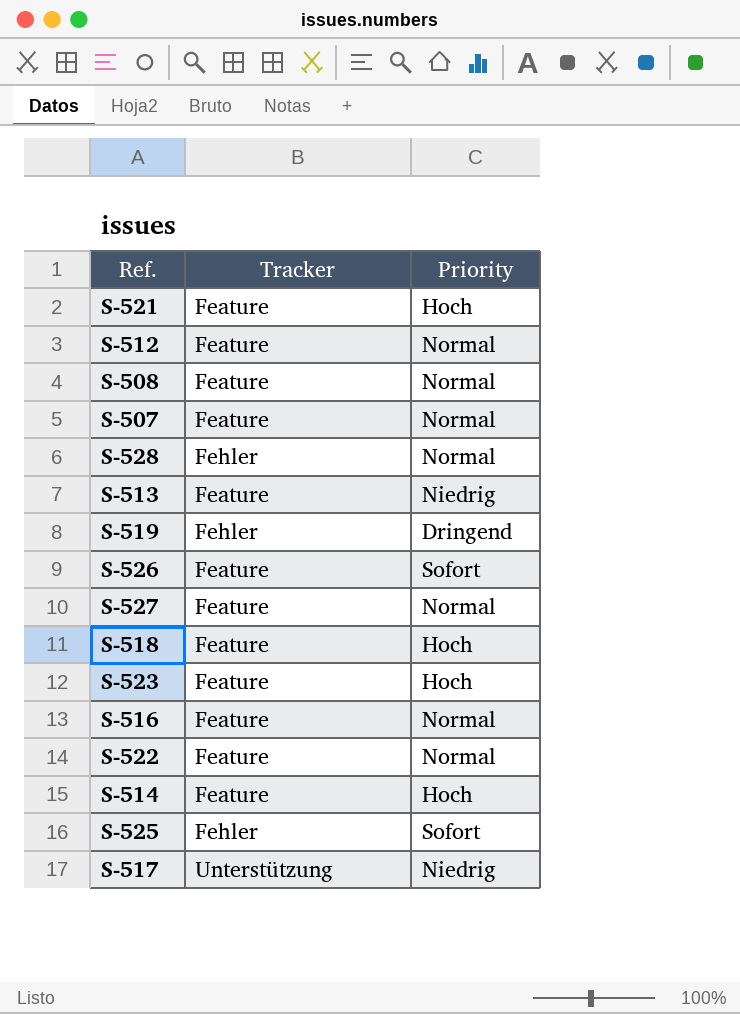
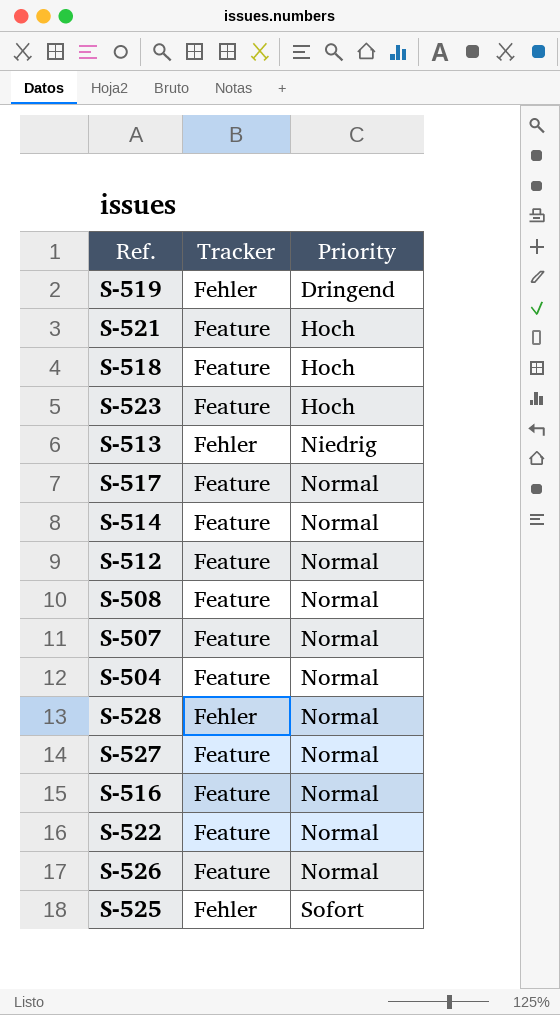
row order: none -> Priority ascending
S-513 | Tracker: Feature -> Fehler
S-517 | Tracker: Unterstützung -> Feature
S-517 | Priority: Niedrig -> Normal
S-514 | Priority: Hoch -> Normal
row S-504: none -> Feature | Normal
S-526 | Priority: Sofort -> Normal

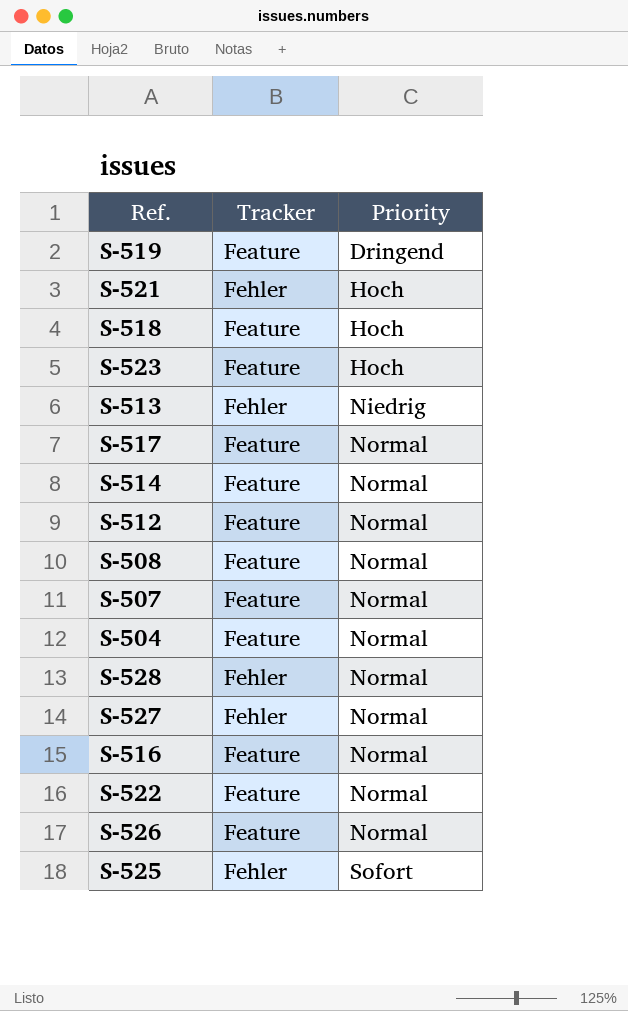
S-519 | Tracker: Fehler -> Feature
S-521 | Tracker: Feature -> Fehler
S-527 | Tracker: Feature -> Fehler

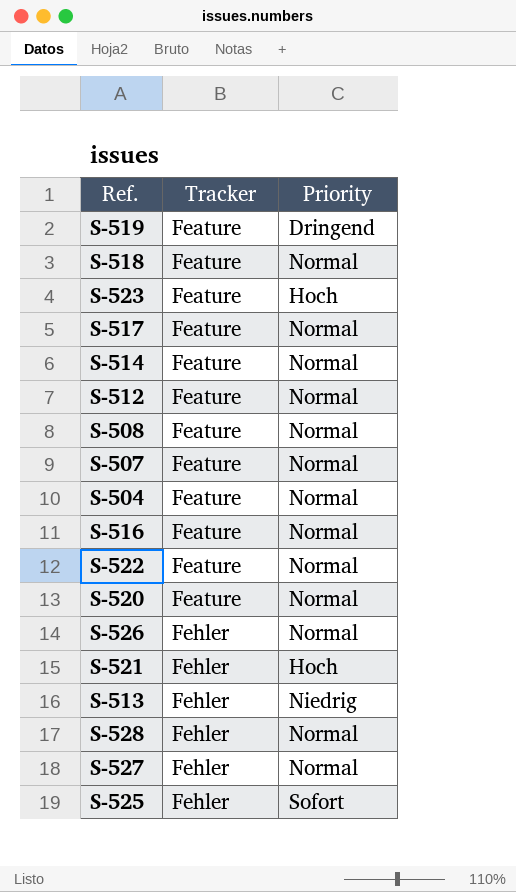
row order: Priority ascending -> Tracker ascending
S-518 | Priority: Hoch -> Normal
row S-520: none -> Feature | Normal
S-526 | Tracker: Feature -> Fehler

